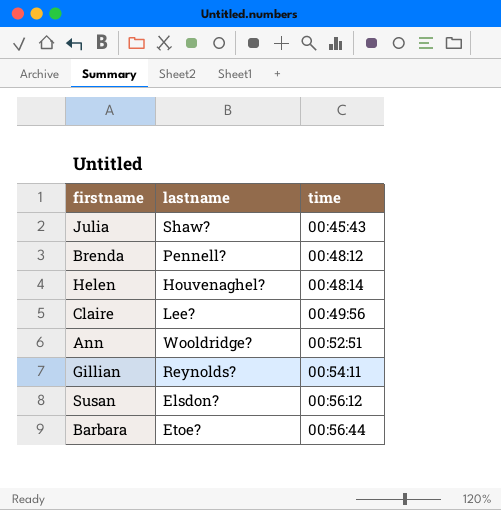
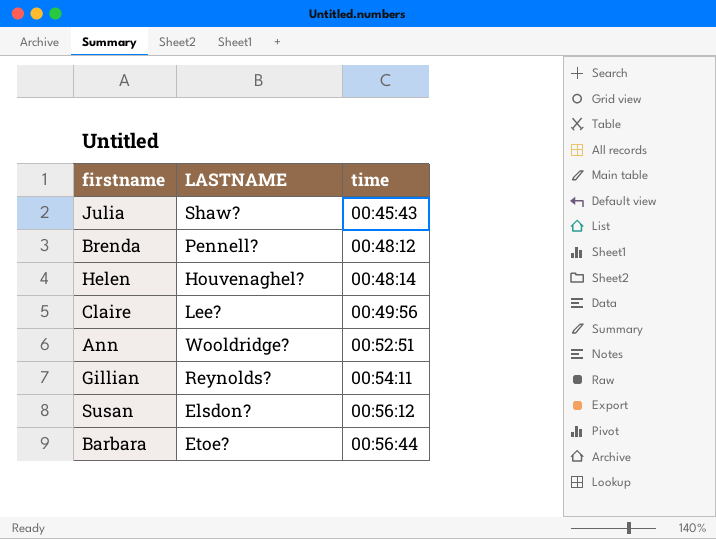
column name: lastname -> LASTNAME

